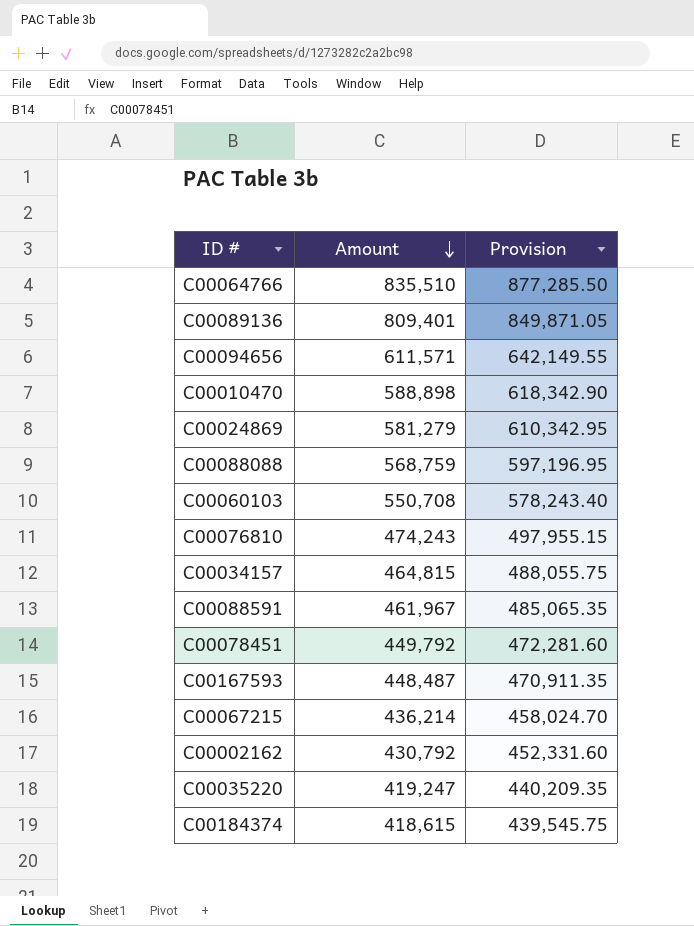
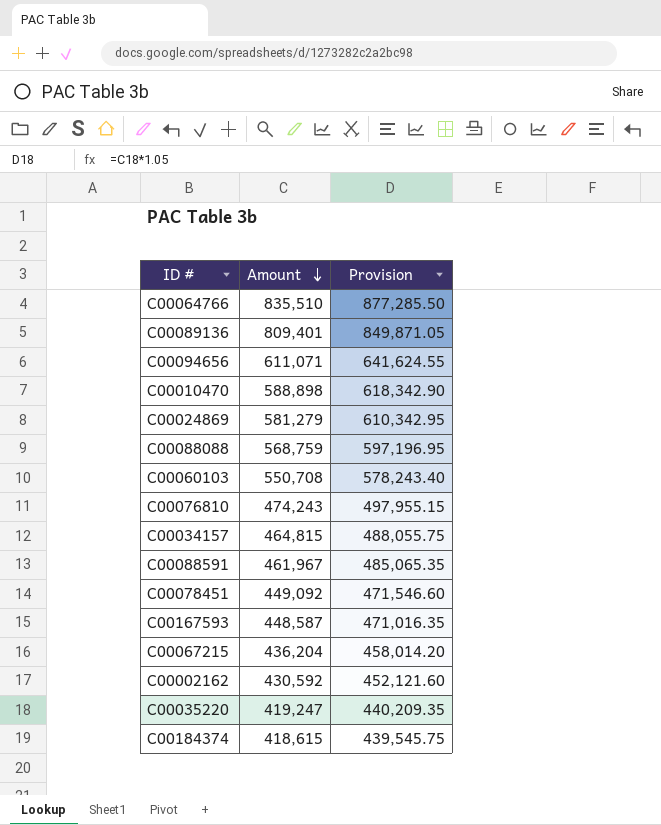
C00094656 | Amount: 611,571 -> 611,071
C00094656 | Provision: 642,149.55 -> 641,624.55
C00078451 | Amount: 449,792 -> 449,092
C00078451 | Provision: 472,281.60 -> 471,546.60
C00167593 | Amount: 448,487 -> 448,587
C00167593 | Provision: 470,911.35 -> 471,016.35
C00067215 | Amount: 436,214 -> 436,204
C00067215 | Provision: 458,024.70 -> 458,014.20
C00002162 | Amount: 430,792 -> 430,592
C00002162 | Provision: 452,331.60 -> 452,121.60

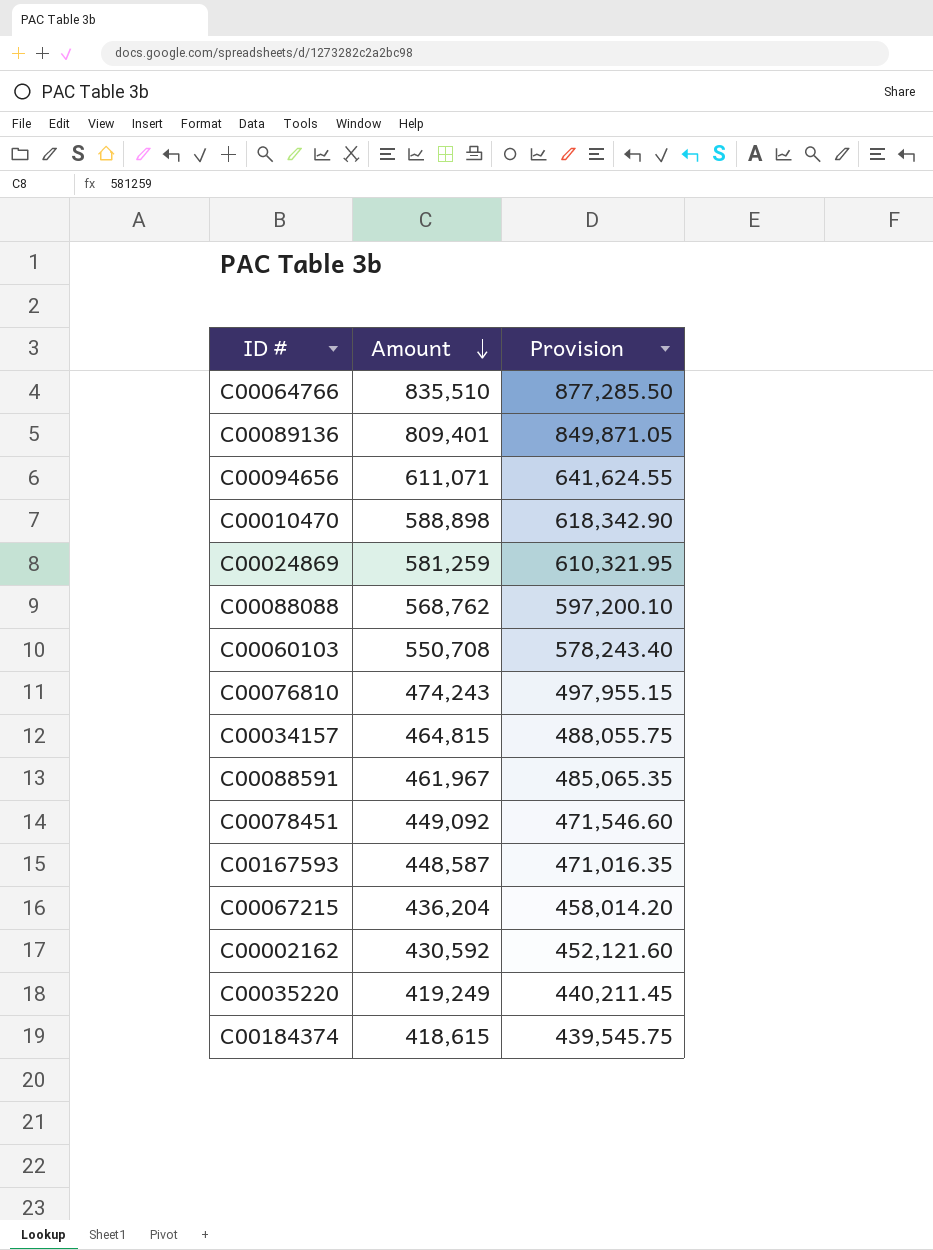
C00024869 | Amount: 581,279 -> 581,259
C00024869 | Provision: 610,342.95 -> 610,321.95
C00088088 | Amount: 568,759 -> 568,762
C00088088 | Provision: 597,196.95 -> 597,200.10
C00035220 | Amount: 419,247 -> 419,249
C00035220 | Provision: 440,209.35 -> 440,211.45

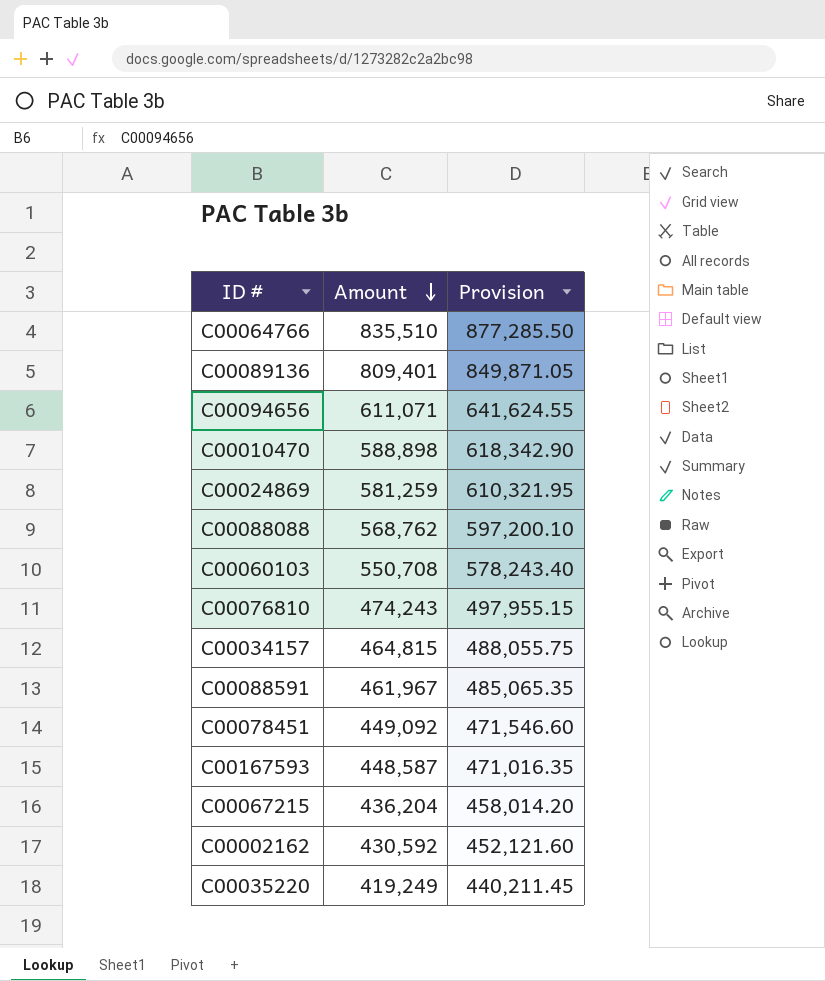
row C00184374: 418,615 | 439,545.75 -> none

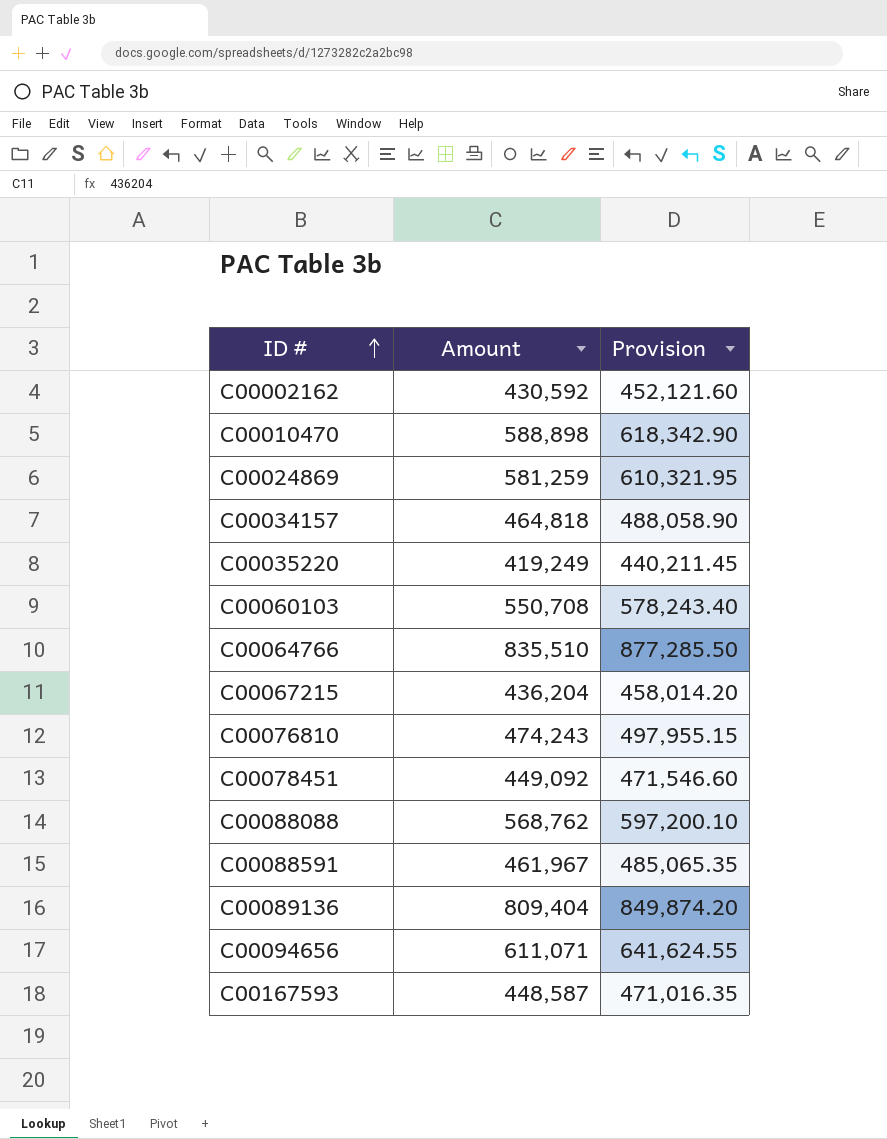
row order: Amount descending -> ID # ascending
C00034157 | Amount: 464,815 -> 464,818
C00034157 | Provision: 488,055.75 -> 488,058.90
C00089136 | Amount: 809,401 -> 809,404
C00089136 | Provision: 849,871.05 -> 849,874.20

